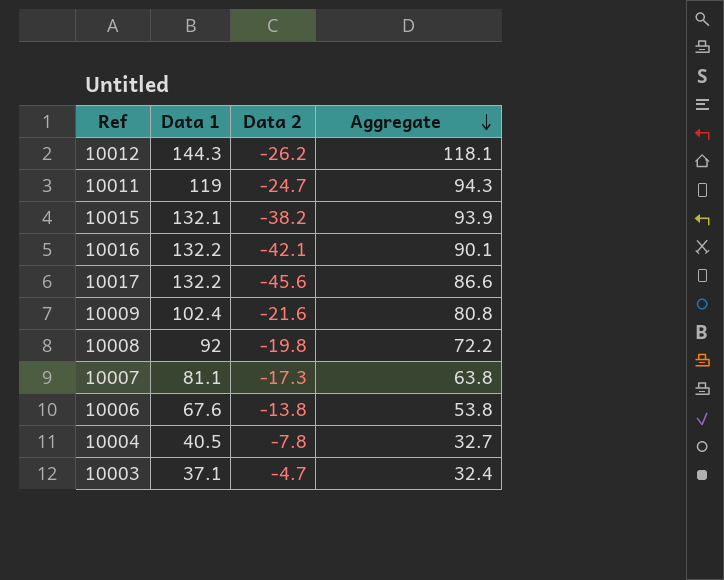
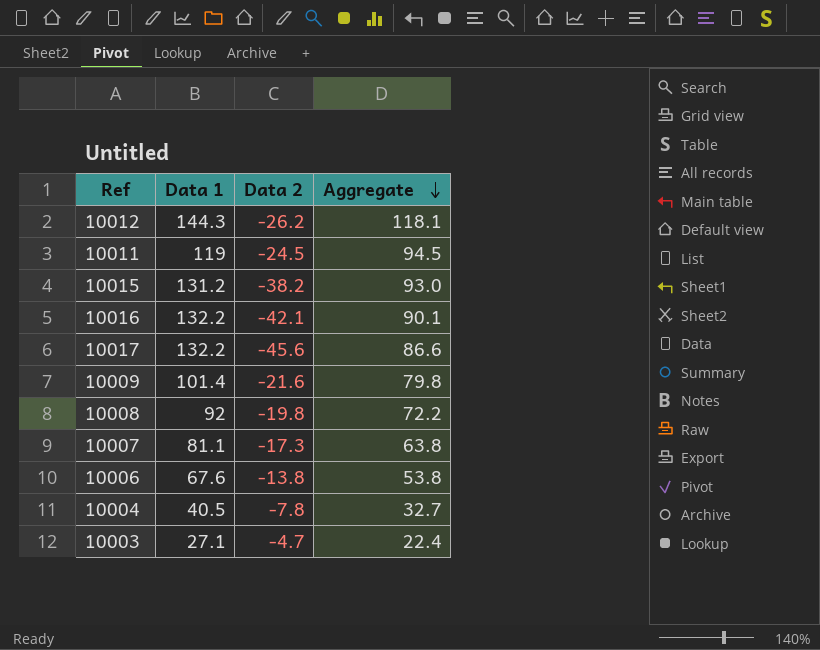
10011 | Data 2: -24.7 -> -24.5
10011 | Aggregate: 94.3 -> 94.5
10015 | Data 1: 132.1 -> 131.2
10015 | Aggregate: 93.9 -> 93.0
10009 | Data 1: 102.4 -> 101.4
10009 | Aggregate: 80.8 -> 79.8
10003 | Data 1: 37.1 -> 27.1
10003 | Aggregate: 32.4 -> 22.4

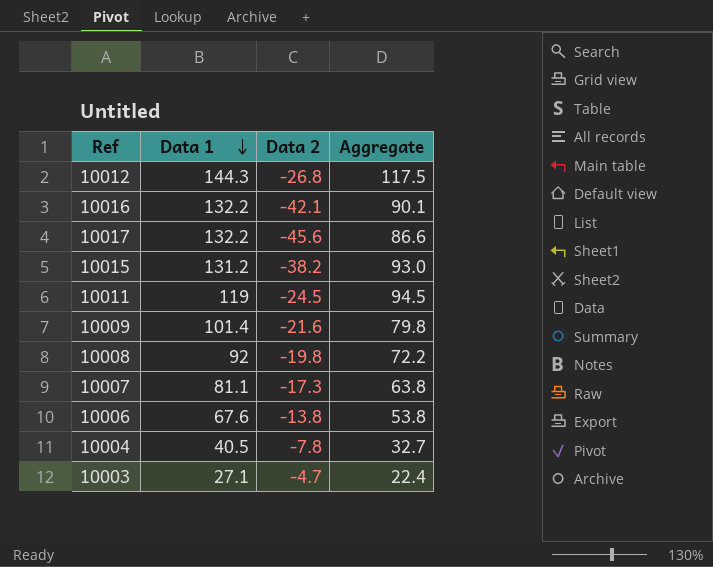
row order: Aggregate descending -> Data 1 descending
10012 | Data 2: -26.2 -> -26.8
10012 | Aggregate: 118.1 -> 117.5

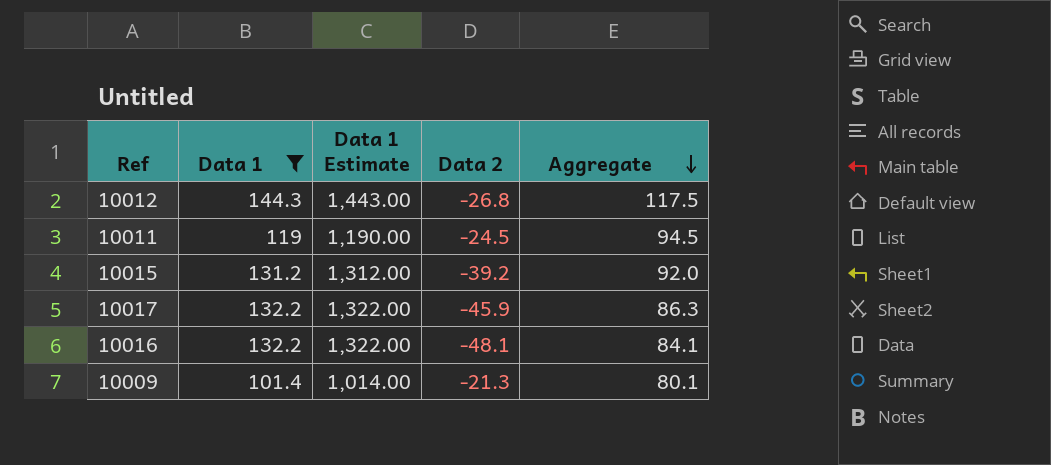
filter: none -> Data 1 >= 101.4
row order: Data 1 descending -> Aggregate descending
column Data 1 Estimate | formula: none -> [Data 1] * 10
10015 | Data 2: -38.2 -> -39.2
10015 | Aggregate: 93.0 -> 92.0
10017 | Data 2: -45.6 -> -45.9
10017 | Aggregate: 86.6 -> 86.3
10016 | Data 2: -42.1 -> -48.1
10016 | Aggregate: 90.1 -> 84.1
10009 | Data 2: -21.6 -> -21.3
10009 | Aggregate: 79.8 -> 80.1

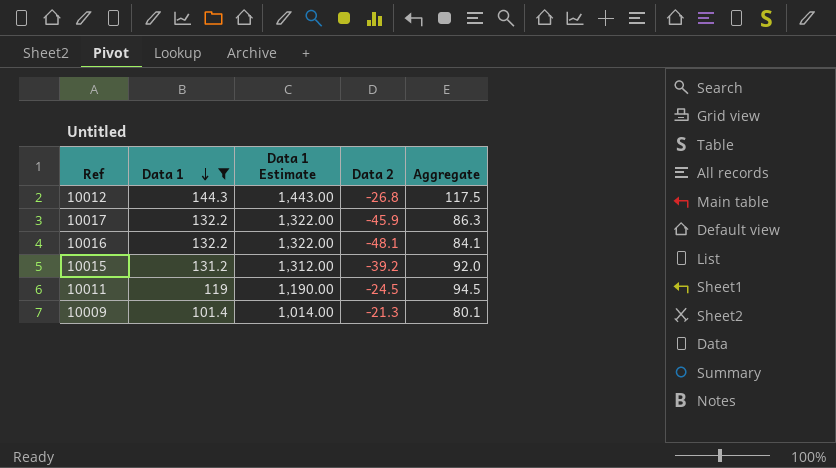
row order: Aggregate descending -> Data 1 descending

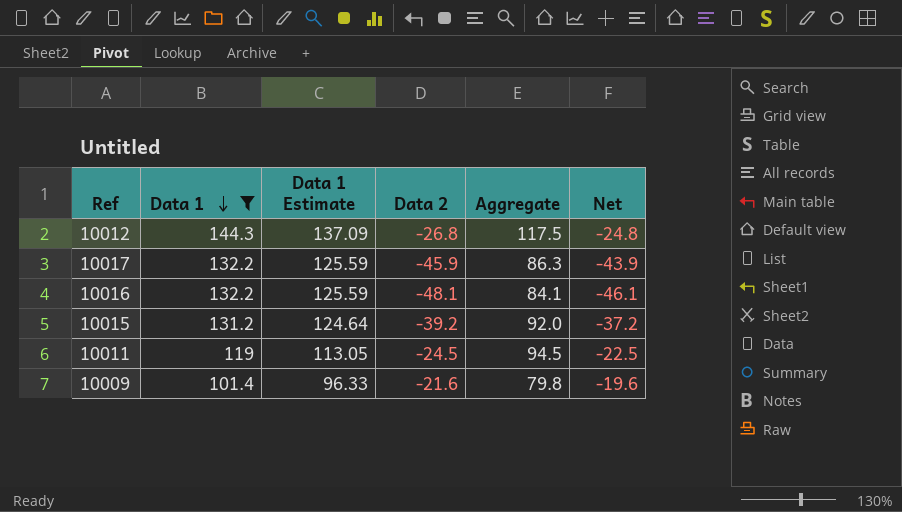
column Data 1 Estimate | formula: [Data 1] * 10 -> [Data 1] * 0.95
column Net | formula: none -> [Data 2] + 2
10009 | Data 2: -21.3 -> -21.6
10009 | Aggregate: 80.1 -> 79.8

